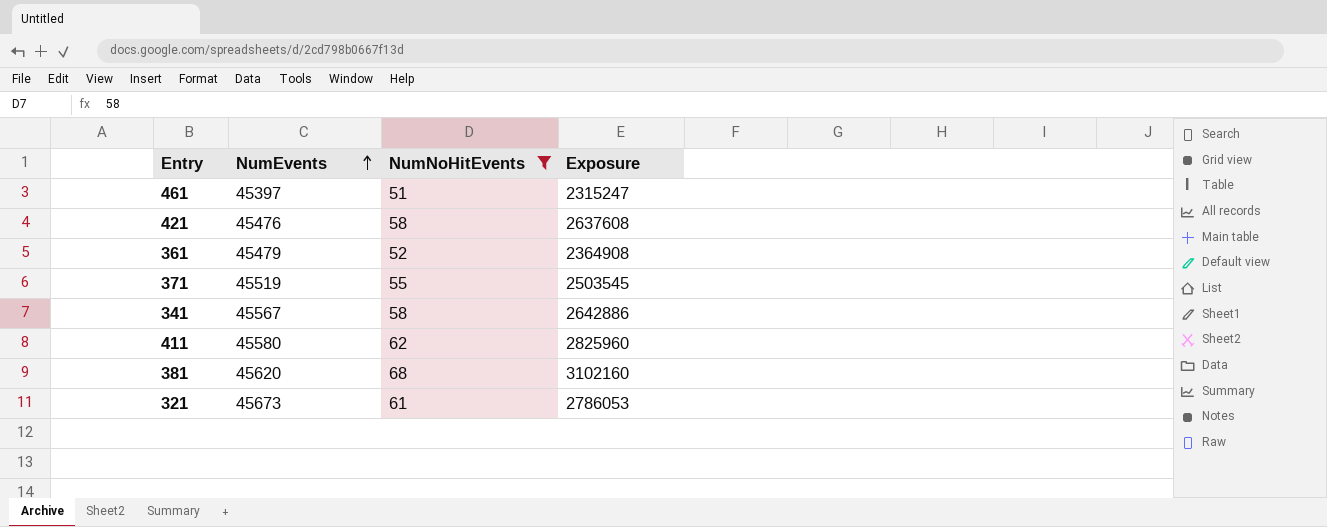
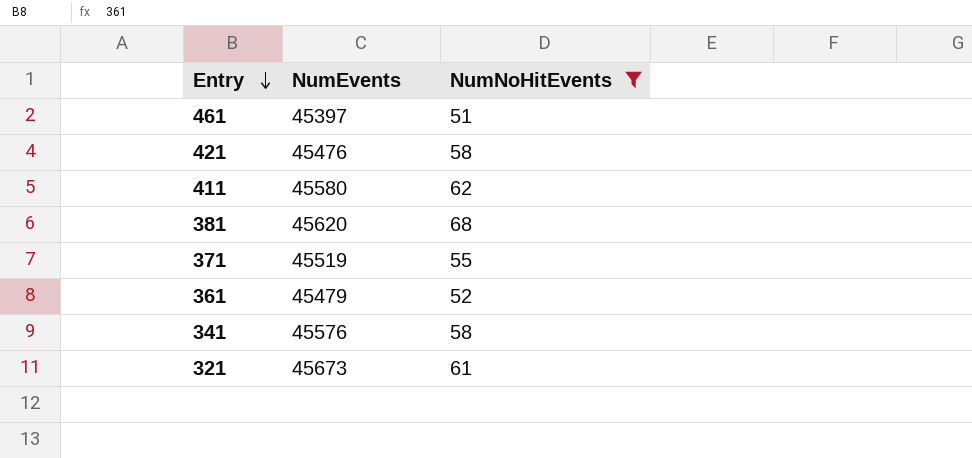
row order: NumEvents ascending -> Entry descending
column Exposure | formula: [NumEvents] * [NumNoHitEvents] -> none
341 | NumEvents: 45567 -> 45576

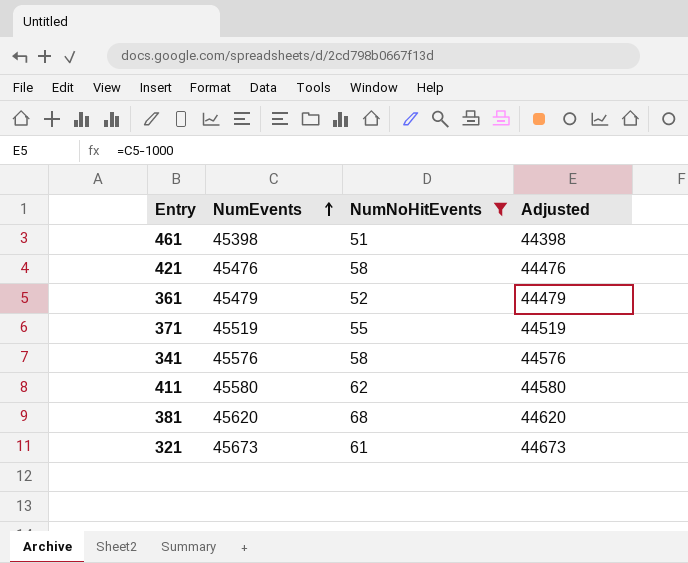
row order: Entry descending -> NumEvents ascending
column Adjusted | formula: none -> [NumEvents] - 1000
461 | NumEvents: 45397 -> 45398

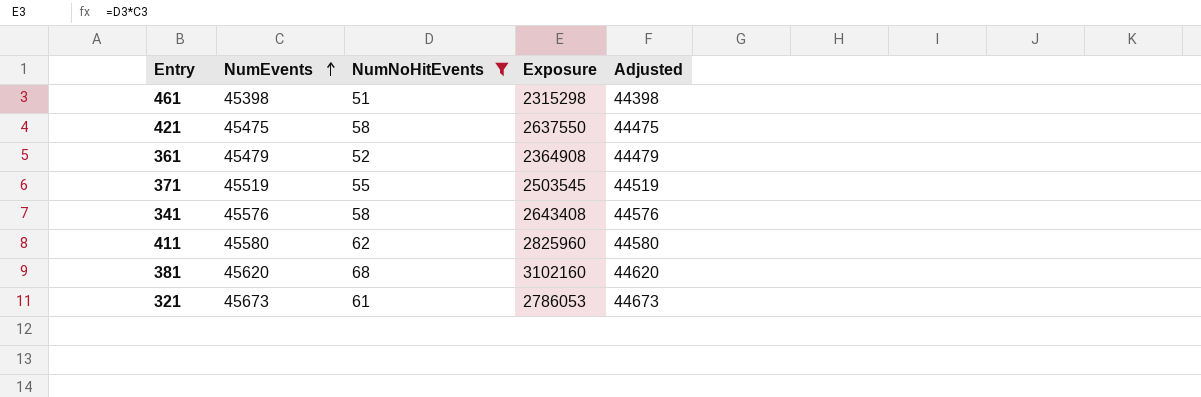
column Exposure | formula: none -> [NumEvents] * [NumNoHitEvents]
421 | NumEvents: 45476 -> 45475
421 | Adjusted: 44476 -> 44475

